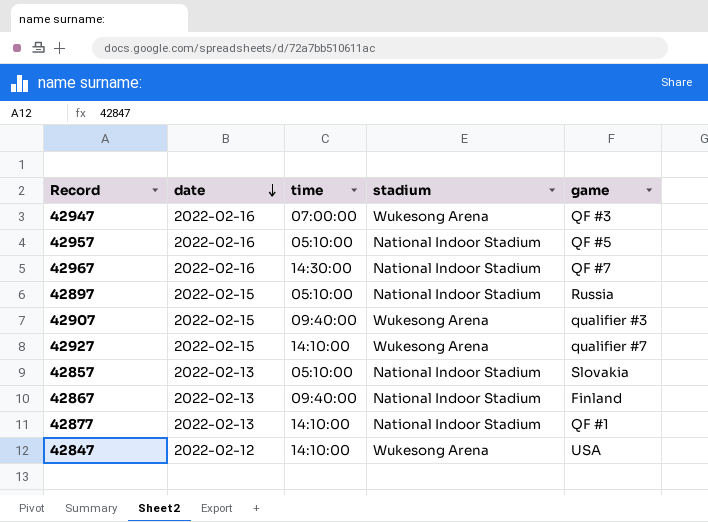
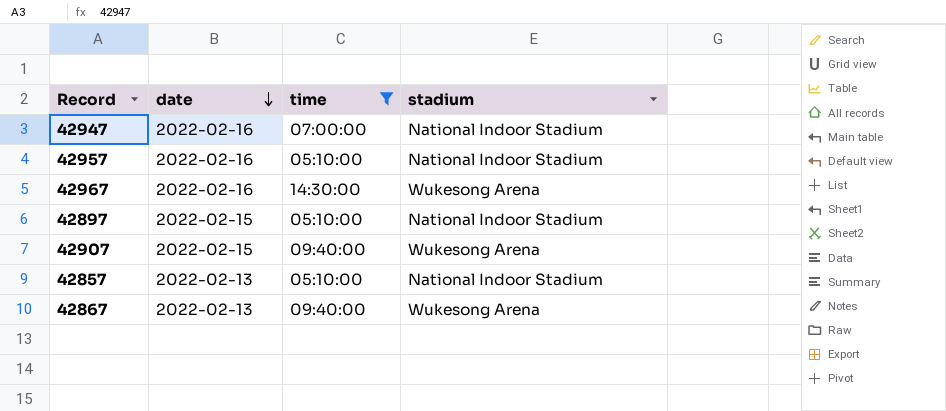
filter: none -> time != 14:10:00
column game | position: 5 -> none
42947 | stadium: Wukesong Arena -> National Indoor Stadium
42967 | stadium: National Indoor Stadium -> Wukesong Arena
42867 | stadium: National Indoor Stadium -> Wukesong Arena

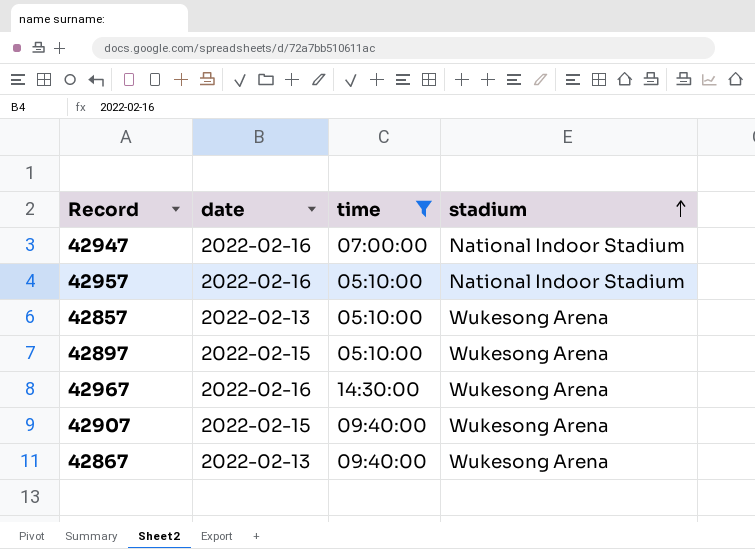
row order: date descending -> stadium ascending
42857 | stadium: National Indoor Stadium -> Wukesong Arena
42897 | stadium: National Indoor Stadium -> Wukesong Arena

